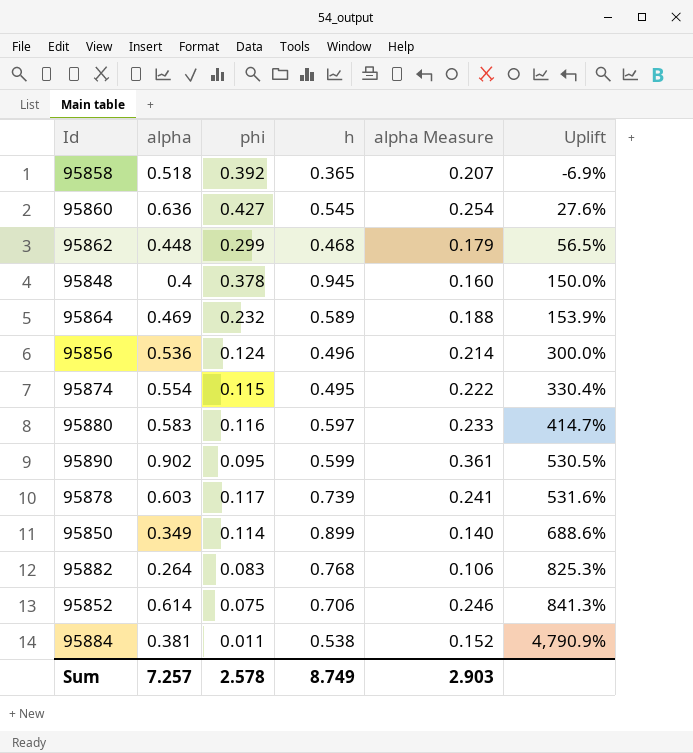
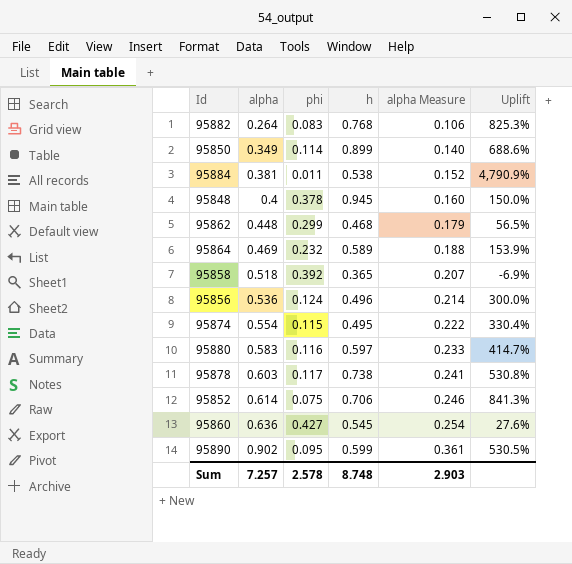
row order: Uplift ascending -> alpha ascending
95878 | h: 0.739 -> 0.738
95878 | Uplift: 531.6% -> 530.8%
Sum | h: 8.749 -> 8.748

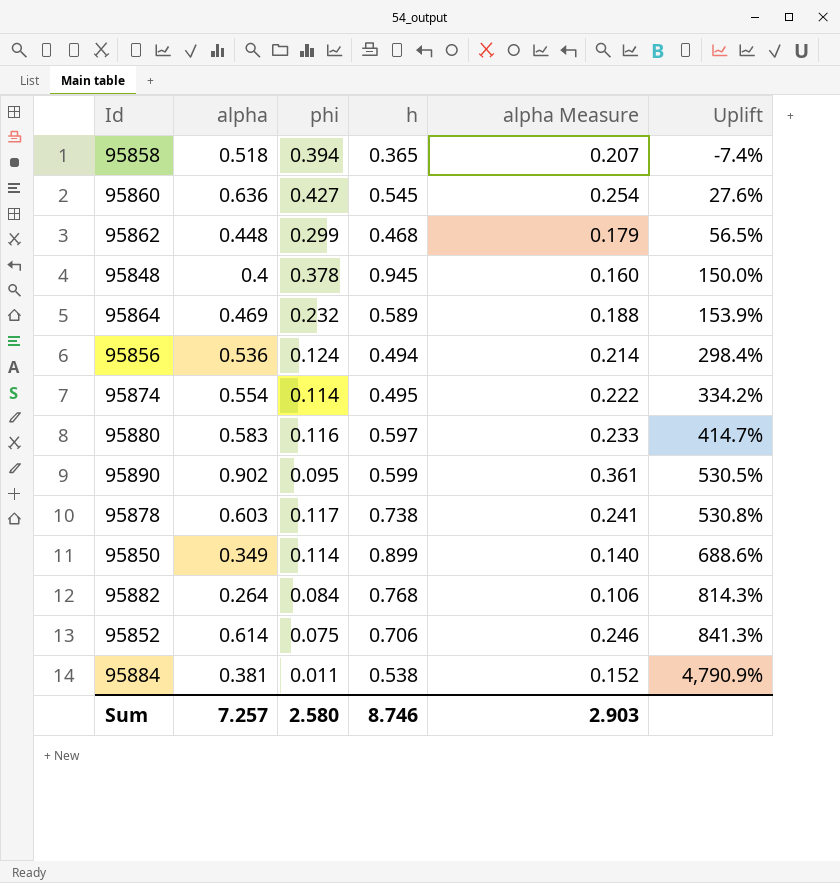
row order: alpha ascending -> Uplift ascending
95858 | phi: 0.392 -> 0.394
95858 | Uplift: -6.9% -> -7.4%
95856 | h: 0.496 -> 0.494
95856 | Uplift: 300.0% -> 298.4%
95874 | phi: 0.115 -> 0.114
95874 | Uplift: 330.4% -> 334.2%
95882 | phi: 0.083 -> 0.084
95882 | Uplift: 825.3% -> 814.3%
Sum | phi: 2.578 -> 2.580
Sum | h: 8.748 -> 8.746

